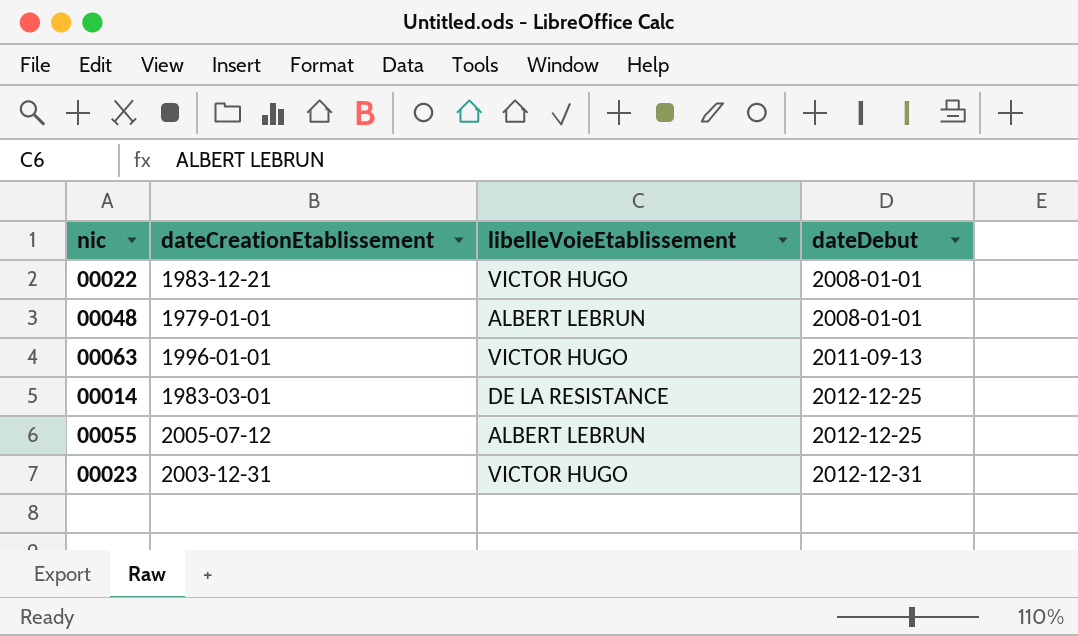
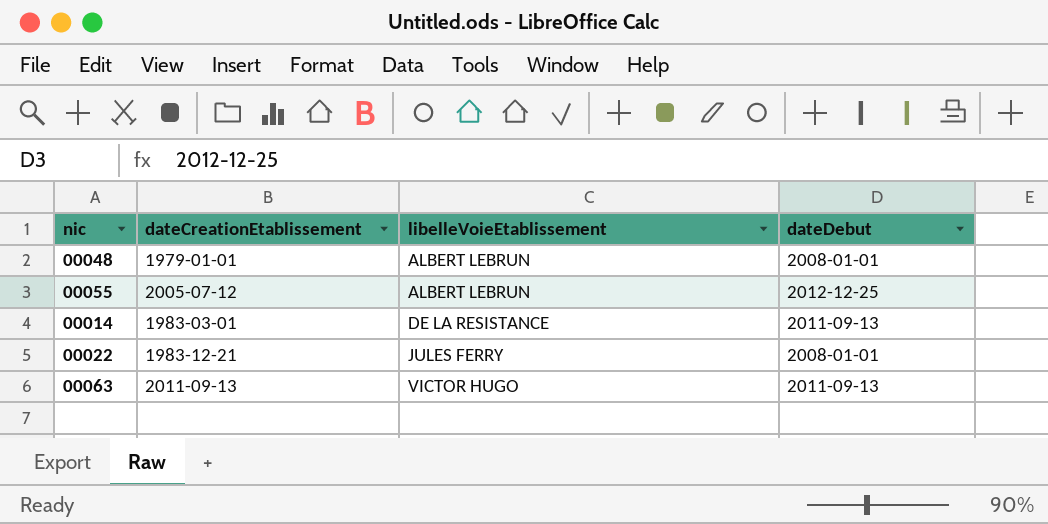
row order: dateDebut ascending -> libelleVoieEtablissement ascending
row 00023: 2003-12-31 | VICTOR HUGO | 2012-12-31 -> none
00014 | dateDebut: 2012-12-25 -> 2011-09-13
00022 | libelleVoieEtablissement: VICTOR HUGO -> JULES FERRY
00063 | dateCreationEtablissement: 1996-01-01 -> 2011-09-13

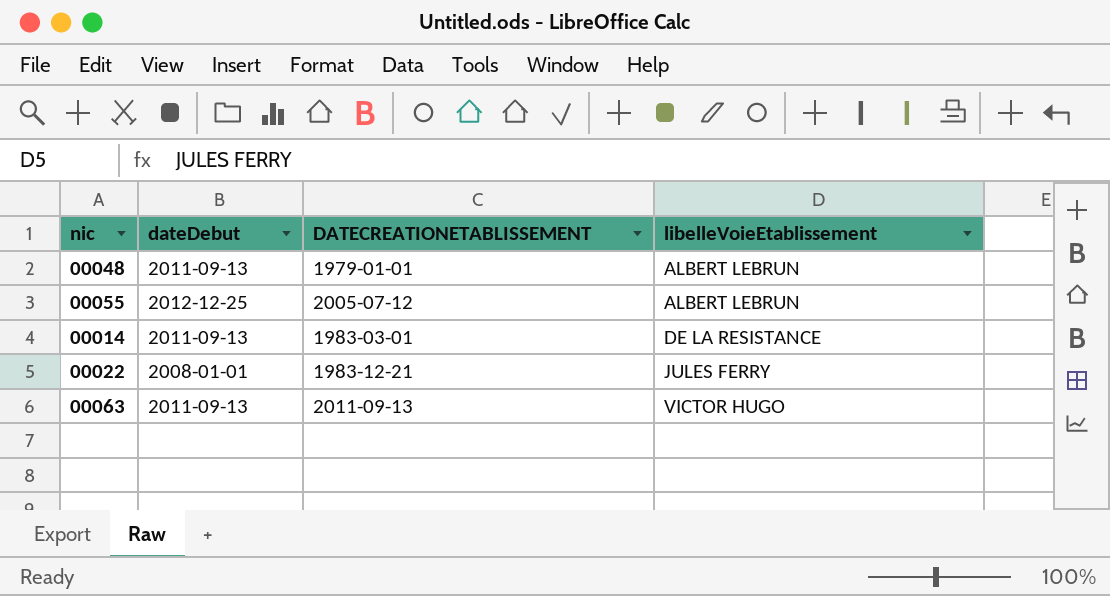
column dateDebut | position: 4 -> 2
column name: dateCreationEtablissement -> DATECREATIONETABLISSEMENT
00048 | dateDebut: 2008-01-01 -> 2011-09-13

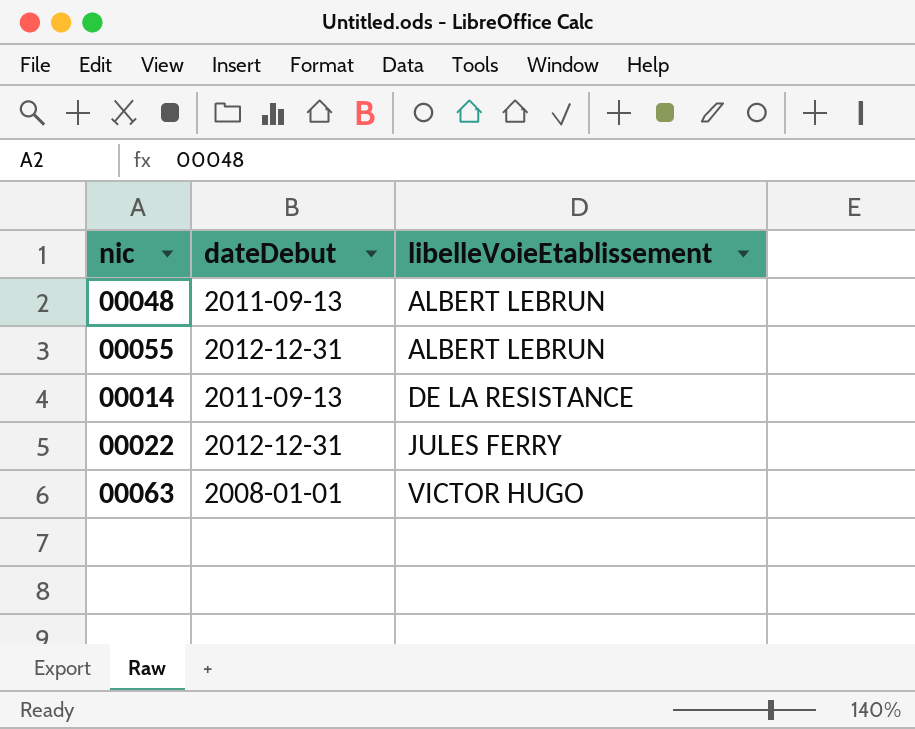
column DATECREATIONETABLISSEMENT | position: 3 -> none
00055 | dateDebut: 2012-12-25 -> 2012-12-31
00022 | dateDebut: 2008-01-01 -> 2012-12-31
00063 | dateDebut: 2011-09-13 -> 2008-01-01

